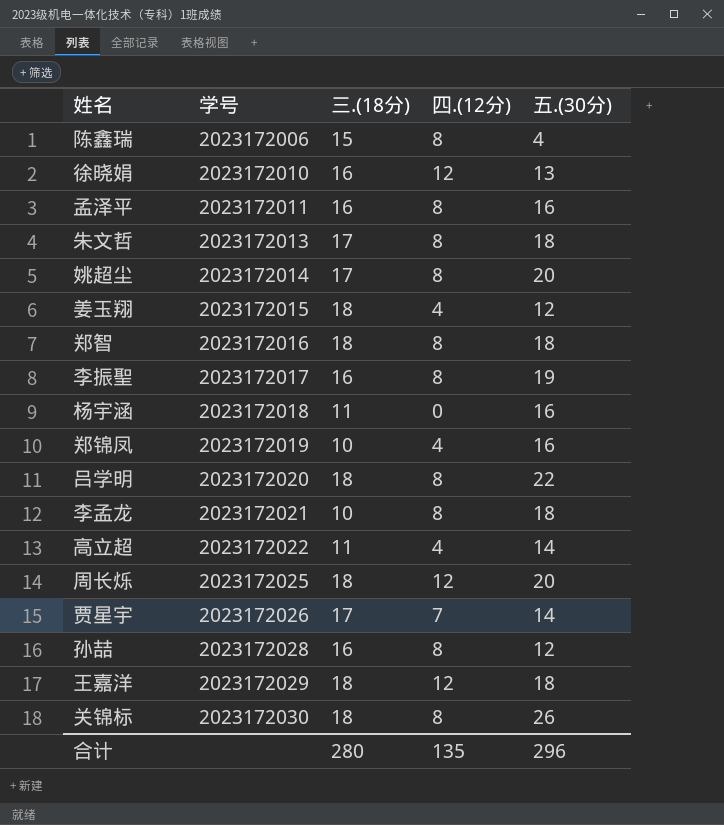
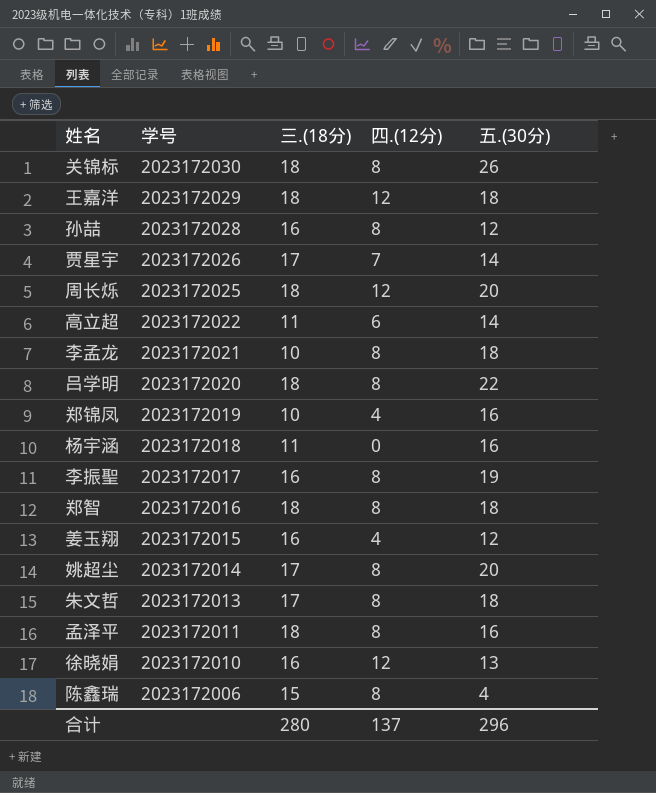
row order: 学号 ascending -> 学号 descending
高立超 | 四.(12分): 4 -> 6
姜玉翔 | 三.(18分): 18 -> 16
孟泽平 | 三.(18分): 16 -> 18
合计 | 四.(12分): 135 -> 137

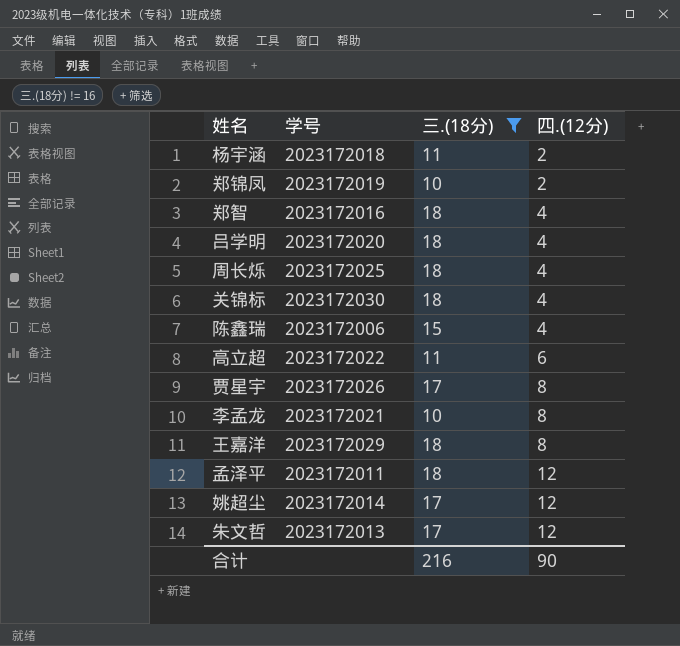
filter: none -> 三.(18分) != 16
row order: 学号 descending -> 四.(12分) ascending
column 五.(30分) | position: 5 -> none
杨宇涵 | 四.(12分): 0 -> 2
郑锦凤 | 四.(12分): 4 -> 2
郑智 | 四.(12分): 8 -> 4
吕学明 | 四.(12分): 8 -> 4
周长烁 | 四.(12分): 12 -> 4
关锦标 | 四.(12分): 8 -> 4
陈鑫瑞 | 四.(12分): 8 -> 4
贾星宇 | 四.(12分): 7 -> 8
王嘉洋 | 四.(12分): 12 -> 8
孟泽平 | 四.(12分): 8 -> 12
姚超尘 | 四.(12分): 8 -> 12
朱文哲 | 四.(12分): 8 -> 12
合计 | 三.(18分): 280 -> 216
合计 | 四.(12分): 137 -> 90

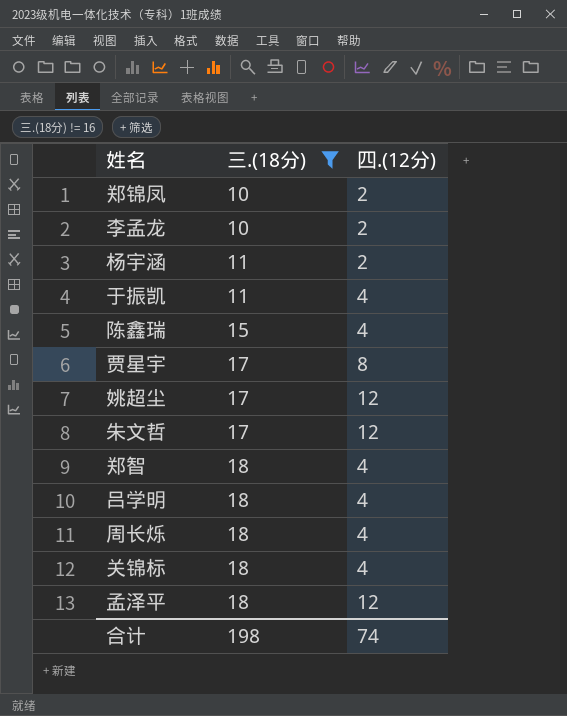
row order: 四.(12分) ascending -> 三.(18分) ascending
column 学号 | position: 2 -> none
row 高立超: 2023172022 | 11 | 6 -> none
row 王嘉洋: 2023172029 | 18 | 8 -> none
李孟龙 | 四.(12分): 8 -> 2
row 于振凯: none -> 11 | 4
合计 | 三.(18分): 216 -> 198
合计 | 四.(12分): 90 -> 74

